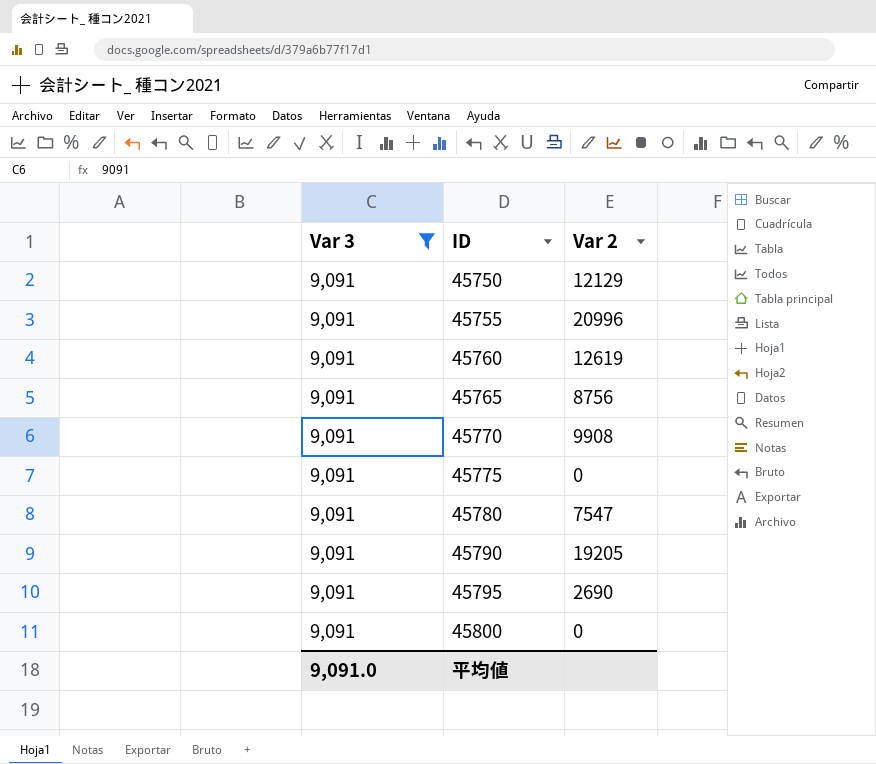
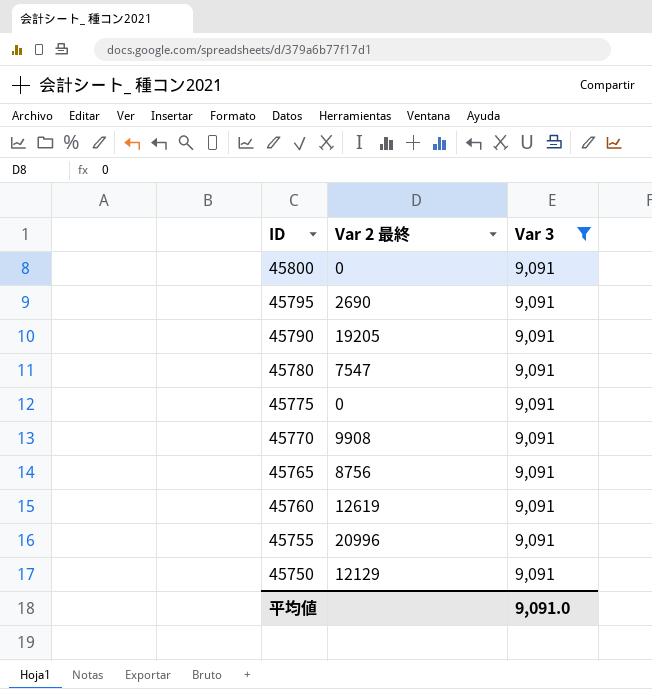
row order: ID ascending -> ID descending
column name: Var 2 -> Var 2 最終
column Var 3 | position: 1 -> 3

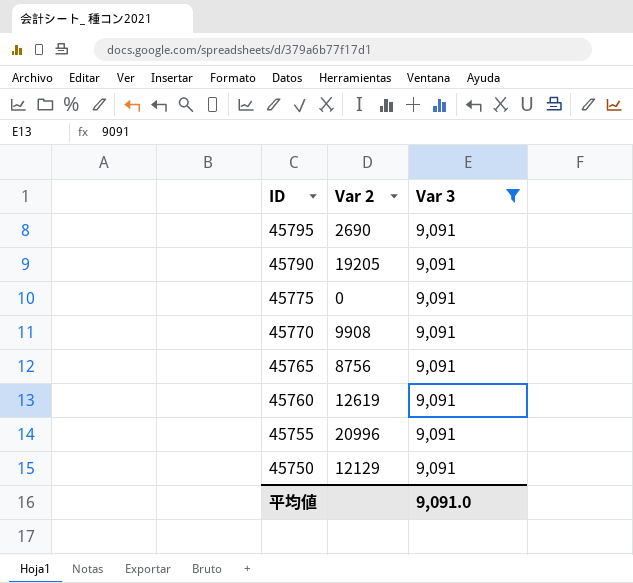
column name: Var 2 最終 -> Var 2
row 45800: 0 | 9,091 -> none
row 45780: 7547 | 9,091 -> none

